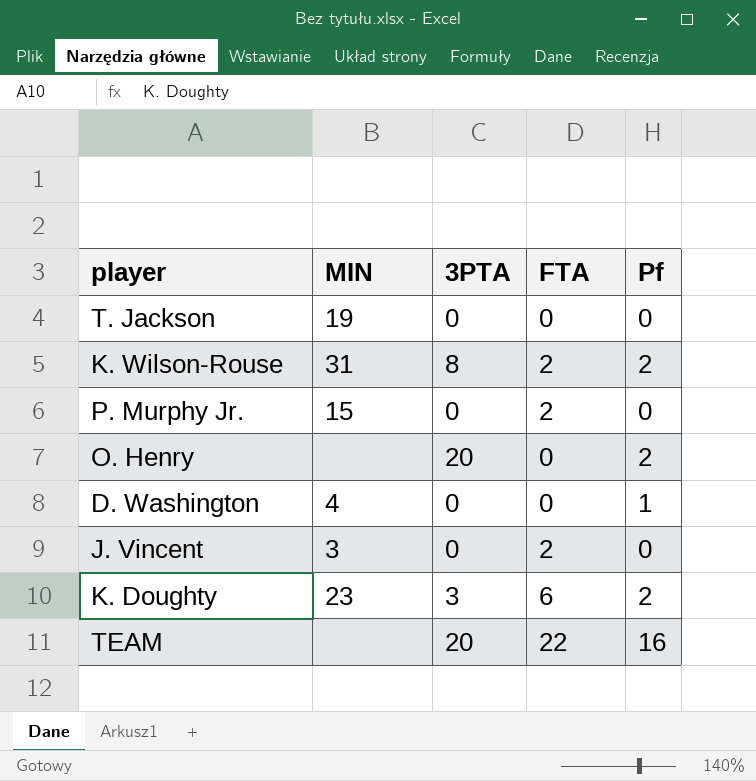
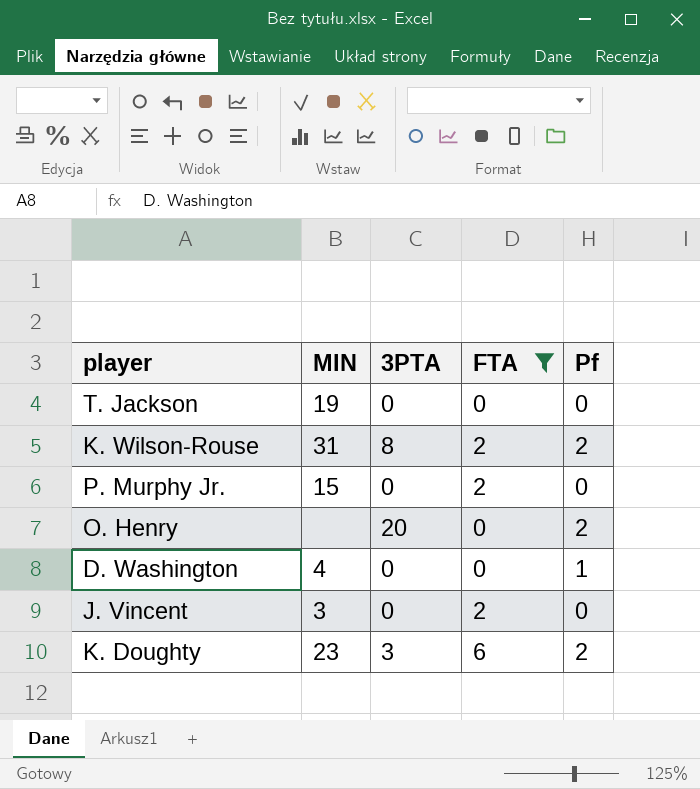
filter: none -> FTA != 22

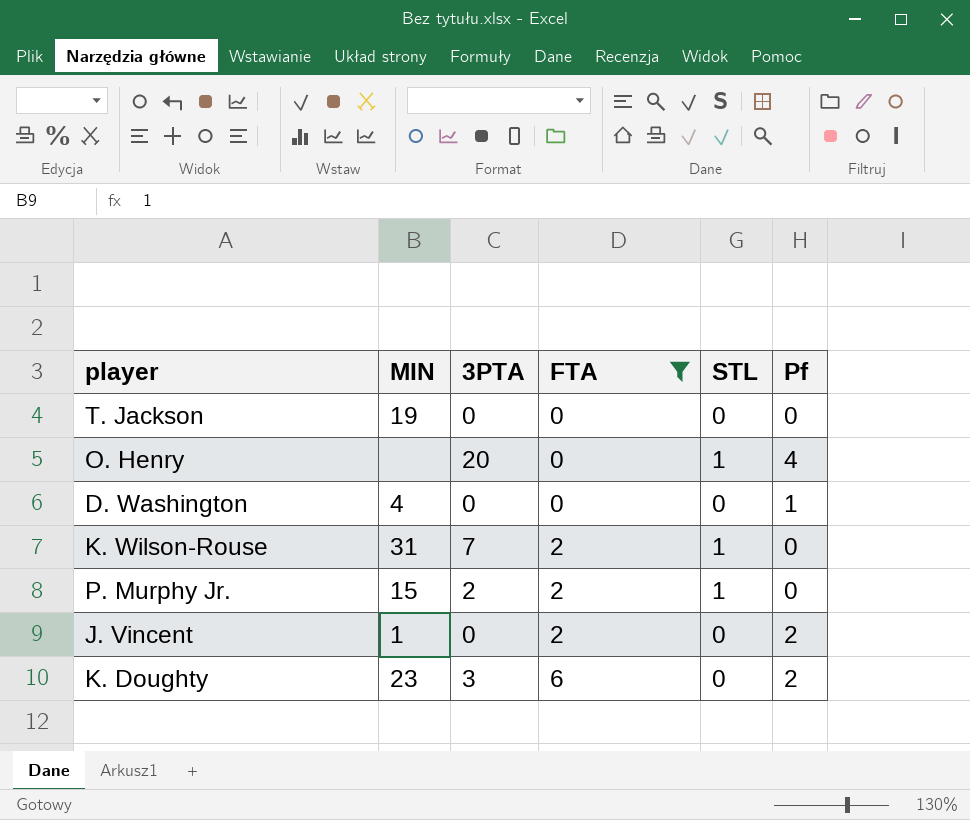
row order: none -> FTA ascending
column STL | position: none -> 5
O. Henry | Pf: 2 -> 4
K. Wilson-Rouse | 3PTA: 8 -> 7
K. Wilson-Rouse | Pf: 2 -> 0
P. Murphy Jr. | 3PTA: 0 -> 2
J. Vincent | MIN: 3 -> 1
J. Vincent | Pf: 0 -> 2

